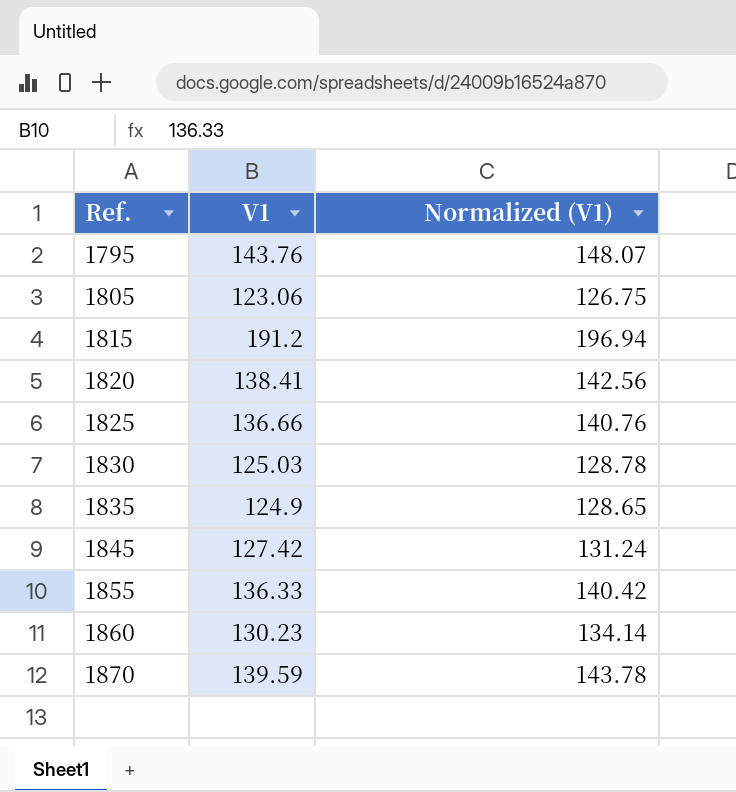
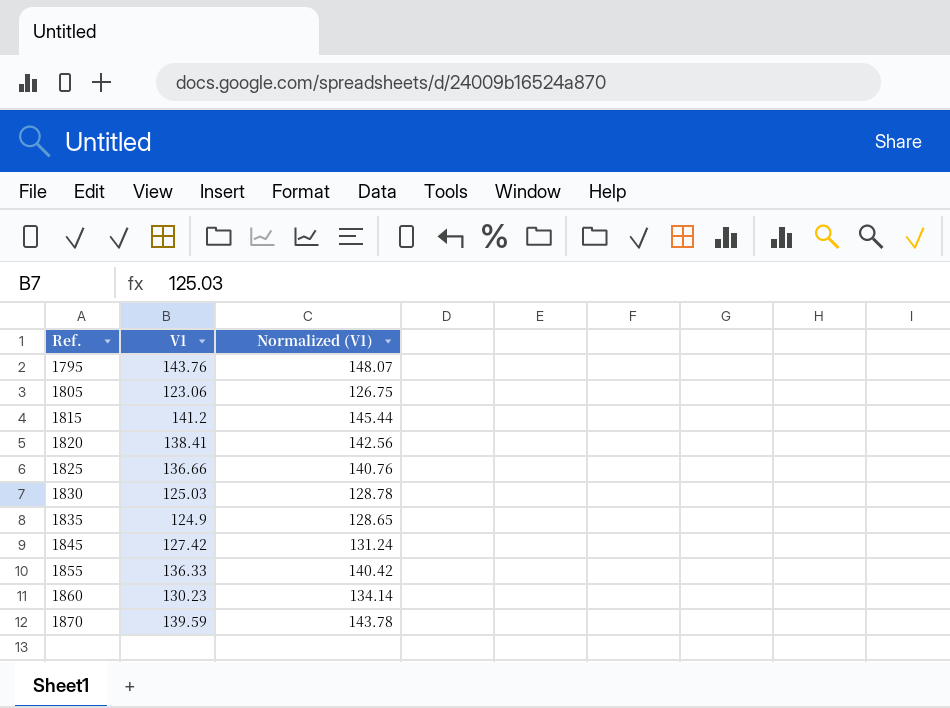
1815 | V1: 191.2 -> 141.2
1815 | Normalized (V1): 196.94 -> 145.44

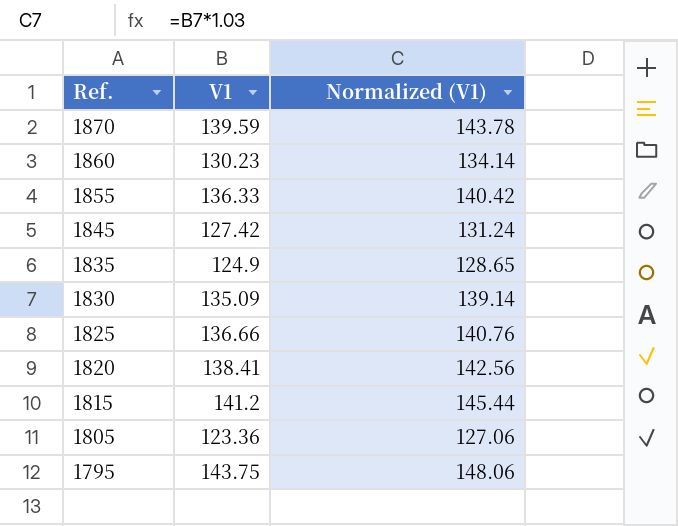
row order: Ref. ascending -> Ref. descending
1830 | V1: 125.03 -> 135.09
1830 | Normalized (V1): 128.78 -> 139.14
1805 | V1: 123.06 -> 123.36
1805 | Normalized (V1): 126.75 -> 127.06
1795 | V1: 143.76 -> 143.75
1795 | Normalized (V1): 148.07 -> 148.06

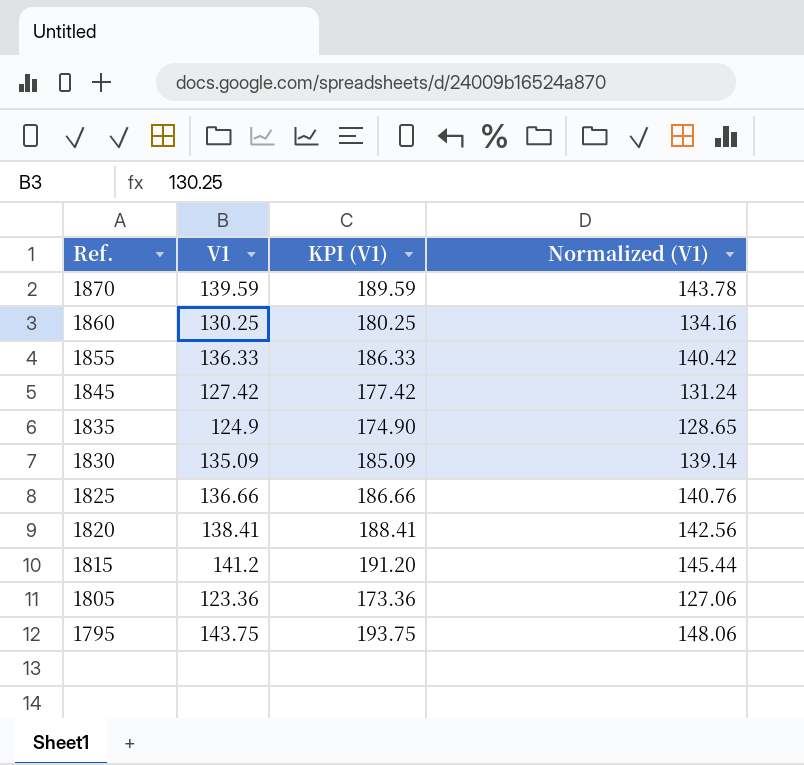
column KPI (V1) | formula: none -> [V1] + 50
1860 | V1: 130.23 -> 130.25
1860 | Normalized (V1): 134.14 -> 134.16

